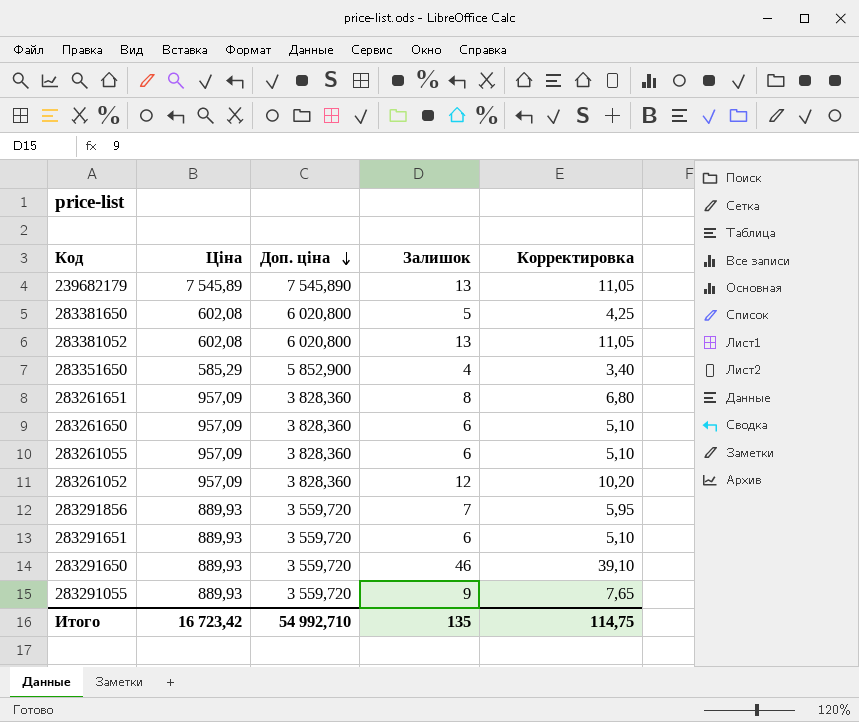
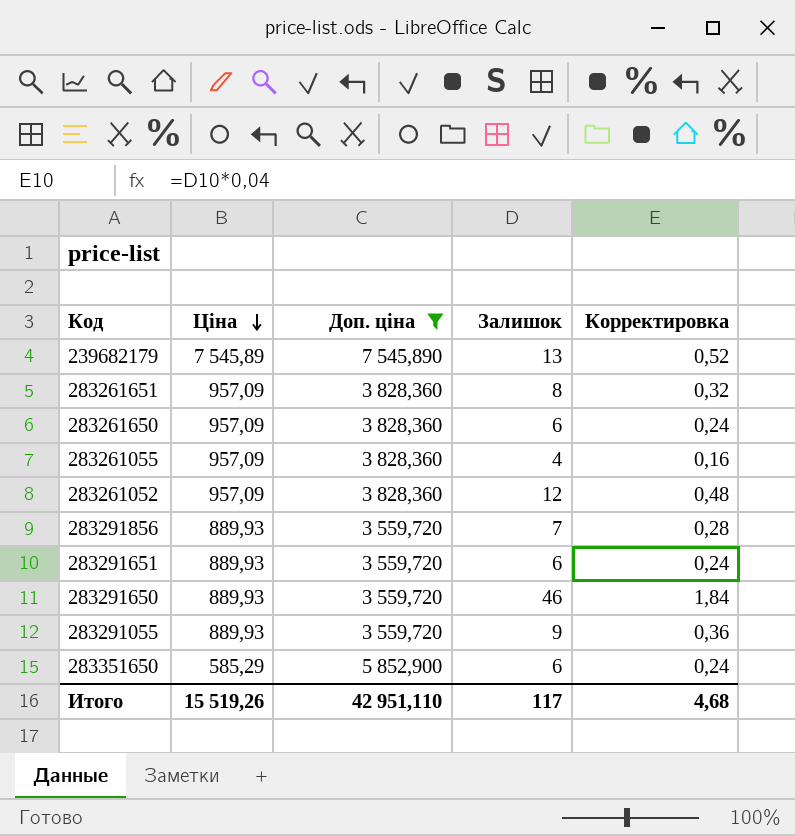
filter: none -> Доп. ціна != 6 020,800
row order: Доп. ціна descending -> Ціна descending
column Корректировка | formula: [Залишок] * 0,85 -> [Залишок] * 0,04
283261055 | Залишок: 6 -> 4
283351650 | Залишок: 4 -> 6
Итого | Ціна: 16 723,42 -> 15 519,26
Итого | Доп. ціна: 54 992,710 -> 42 951,110
Итого | Залишок: 135 -> 117
Итого | Корректировка: 114,75 -> 4,68

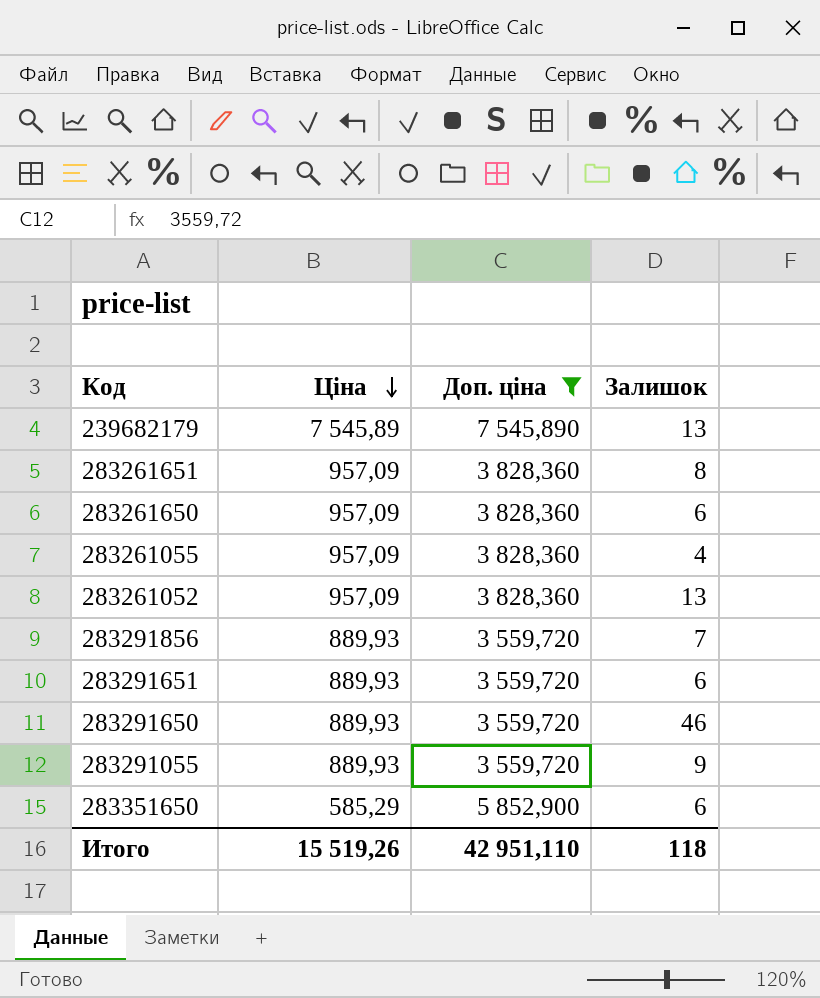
column Корректировка | formula: [Залишок] * 0,04 -> none
283261052 | Залишок: 12 -> 13
Итого | Залишок: 117 -> 118

